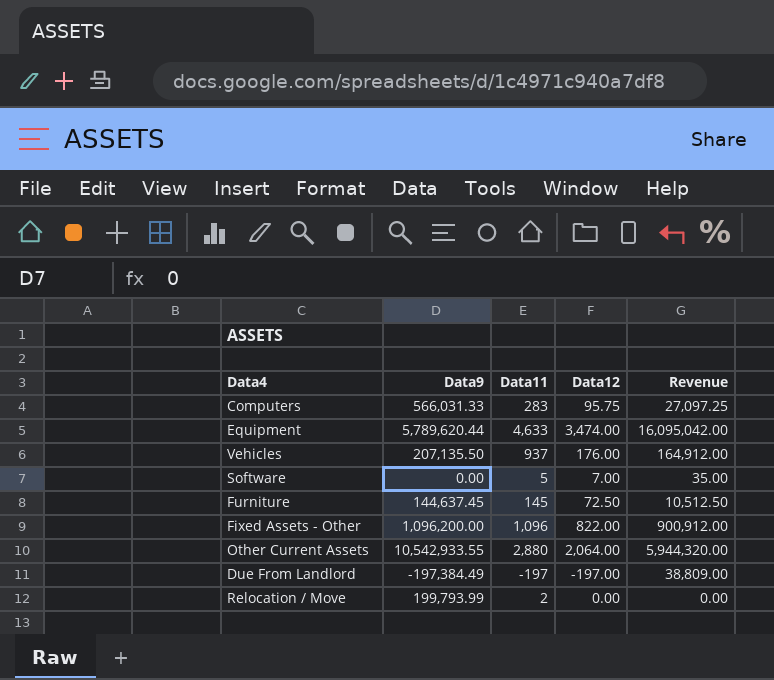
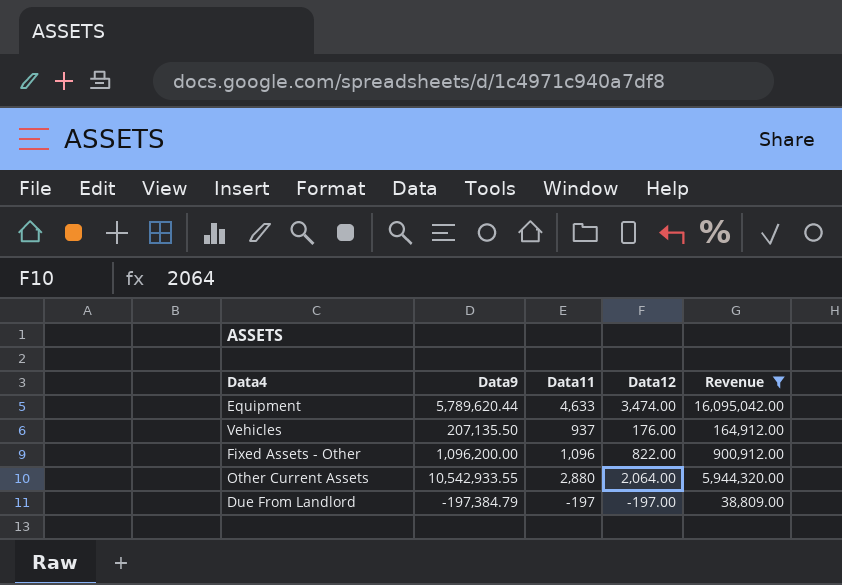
filter: none -> Revenue >= 38,809.00
Due From Landlord | Data9: -197,384.49 -> -197,384.79

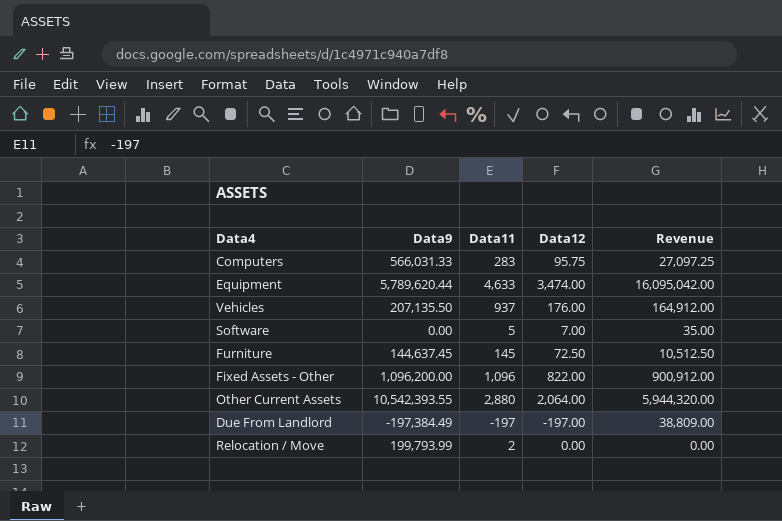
filter: Revenue >= 38,809.00 -> none
Other Current Assets | Data9: 10,542,933.55 -> 10,542,393.55
Due From Landlord | Data9: -197,384.79 -> -197,384.49

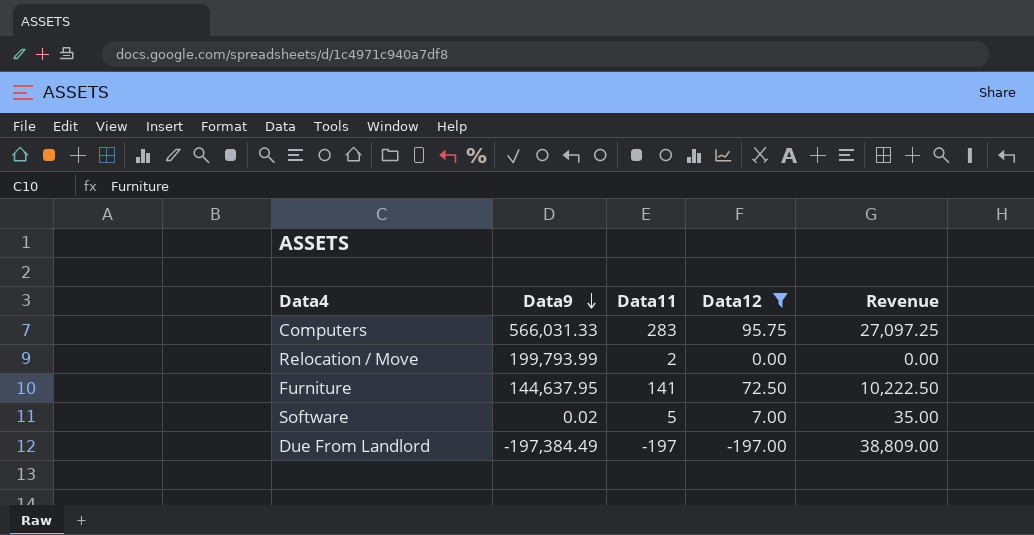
filter: none -> Data12 <= 95.75
row order: none -> Data9 descending
Furniture | Data9: 144,637.45 -> 144,637.95
Furniture | Data11: 145 -> 141
Furniture | Revenue: 10,512.50 -> 10,222.50
Software | Data9: 0.00 -> 0.02

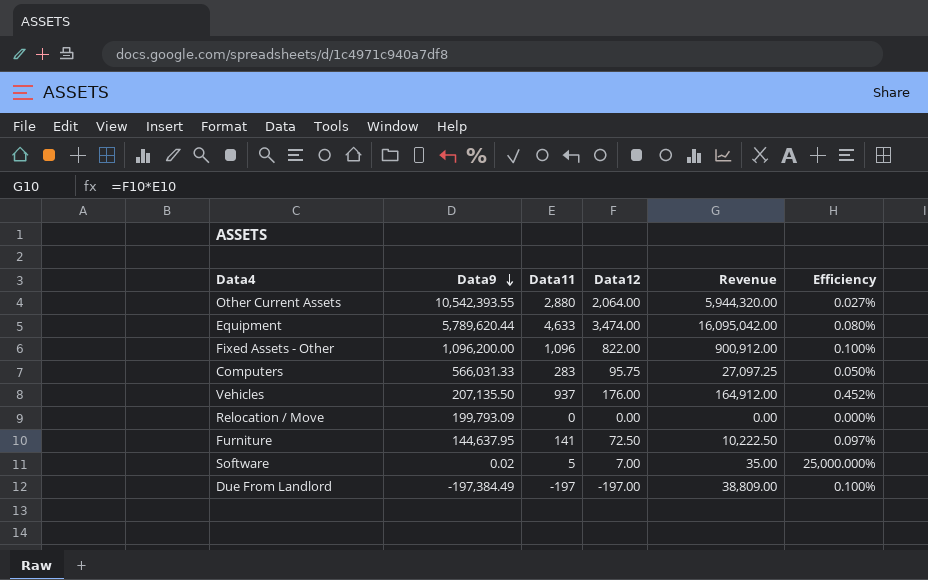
filter: Data12 <= 95.75 -> none
column Efficiency | formula: none -> [Data11] / [Data9]
Relocation / Move | Data9: 199,793.99 -> 199,793.09
Relocation / Move | Data11: 2 -> 0

